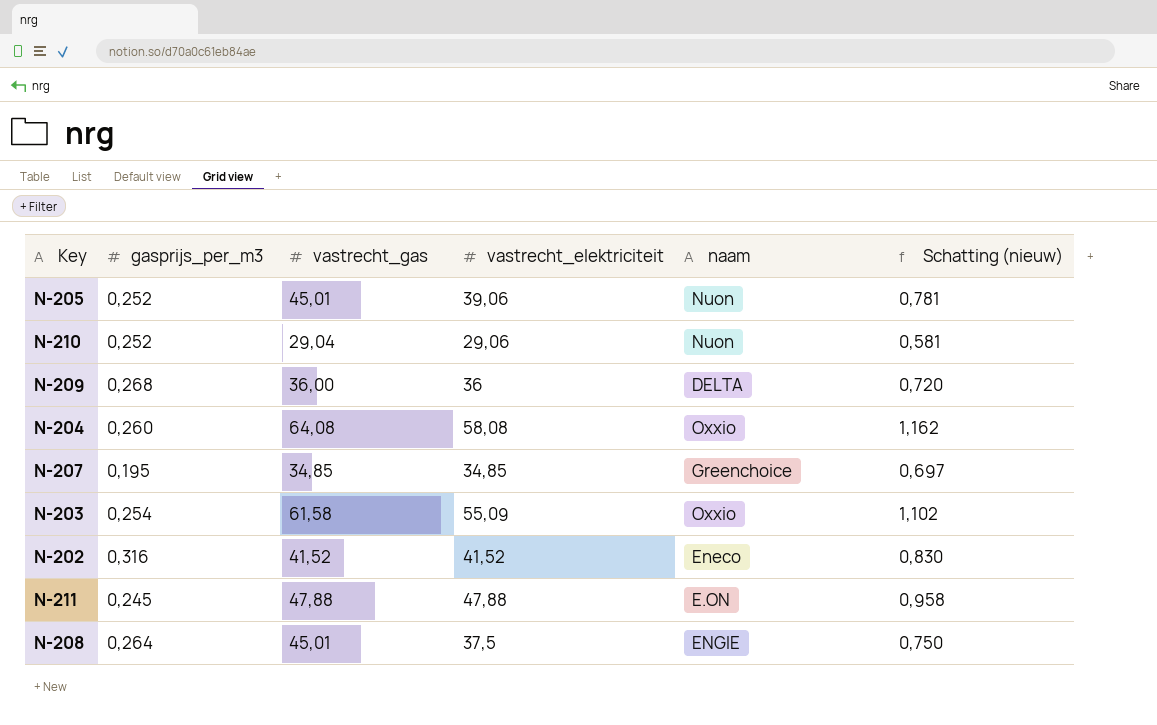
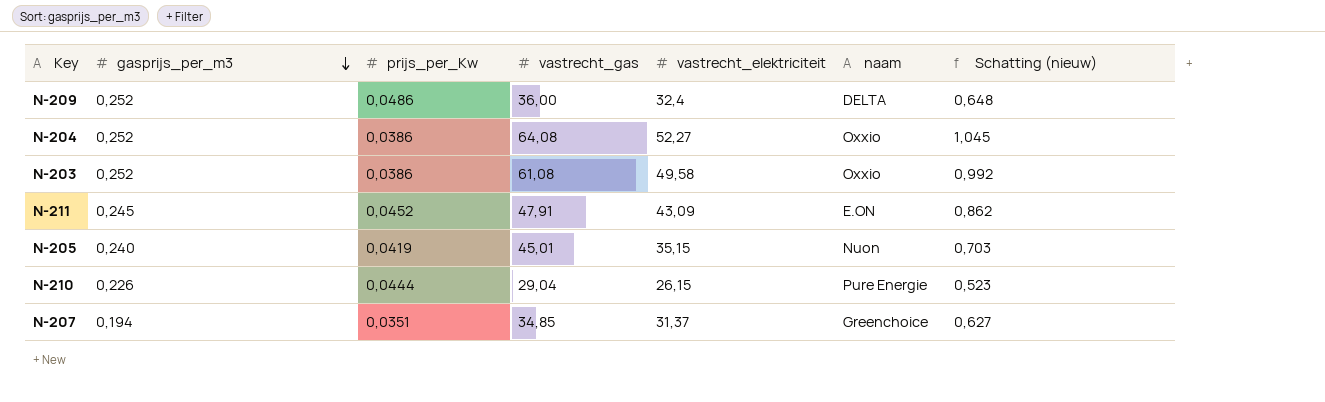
row order: none -> gasprijs_per_m3 descending
column prijs_per_Kw | position: none -> 3
row N-202: 0,316 | 41,52 | 41,52 | Eneco | 0,830 -> none
row N-208: 0,264 | 45,01 | 37,5 | ENGIE | 0,750 -> none
N-209 | gasprijs_per_m3: 0,268 -> 0,252
N-209 | vastrecht_elektriciteit: 36 -> 32,4
N-209 | Schatting (nieuw): 0,720 -> 0,648
N-204 | gasprijs_per_m3: 0,260 -> 0,252
N-204 | vastrecht_elektriciteit: 58,08 -> 52,27
N-204 | Schatting (nieuw): 1,162 -> 1,045
N-203 | gasprijs_per_m3: 0,254 -> 0,252
N-203 | vastrecht_gas: 61,58 -> 61,08
N-203 | vastrecht_elektriciteit: 55,09 -> 49,58
N-203 | Schatting (nieuw): 1,102 -> 0,992
N-211 | vastrecht_gas: 47,88 -> 47,91
N-211 | vastrecht_elektriciteit: 47,88 -> 43,09
N-211 | Schatting (nieuw): 0,958 -> 0,862
N-205 | gasprijs_per_m3: 0,252 -> 0,240
N-205 | vastrecht_elektriciteit: 39,06 -> 35,15
N-205 | Schatting (nieuw): 0,781 -> 0,703
N-210 | gasprijs_per_m3: 0,252 -> 0,226
N-210 | vastrecht_elektriciteit: 29,06 -> 26,15
N-210 | naam: Nuon -> Pure Energie
N-210 | Schatting (nieuw): 0,581 -> 0,523
N-207 | gasprijs_per_m3: 0,195 -> 0,194
N-207 | vastrecht_elektriciteit: 34,85 -> 31,37
N-207 | Schatting (nieuw): 0,697 -> 0,627

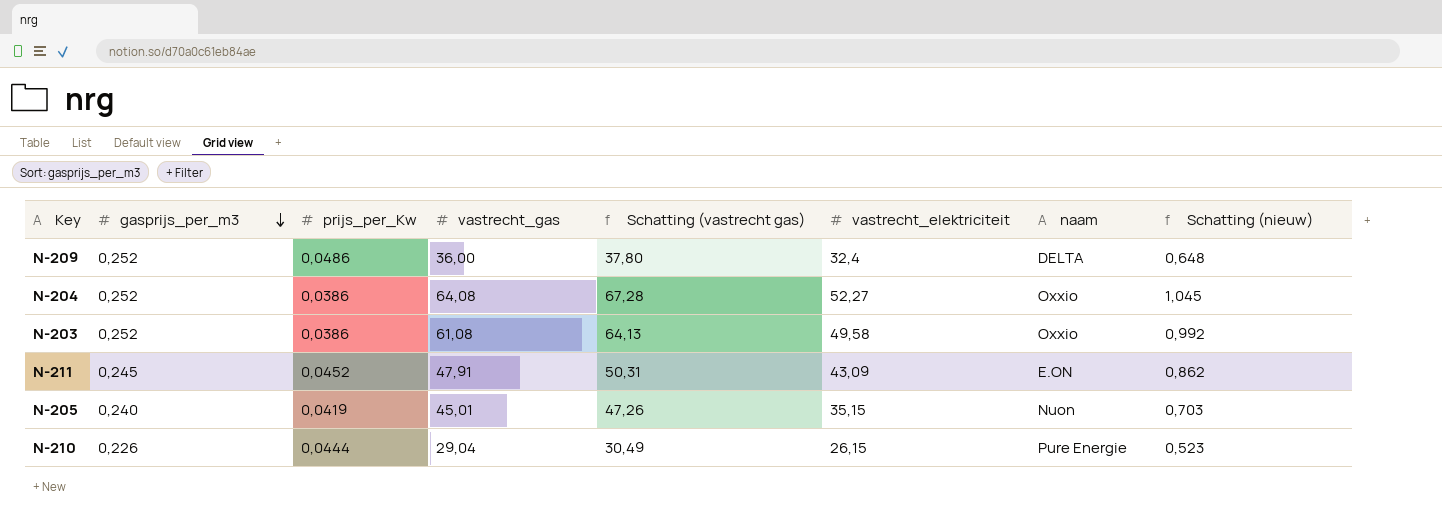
column Schatting (vastrecht gas) | formula: none -> [vastrecht_gas] * 1,05
row N-207: 0,194 | 0,0351 | 34,85 | 31,37 | Greenchoice | 0,627 -> none

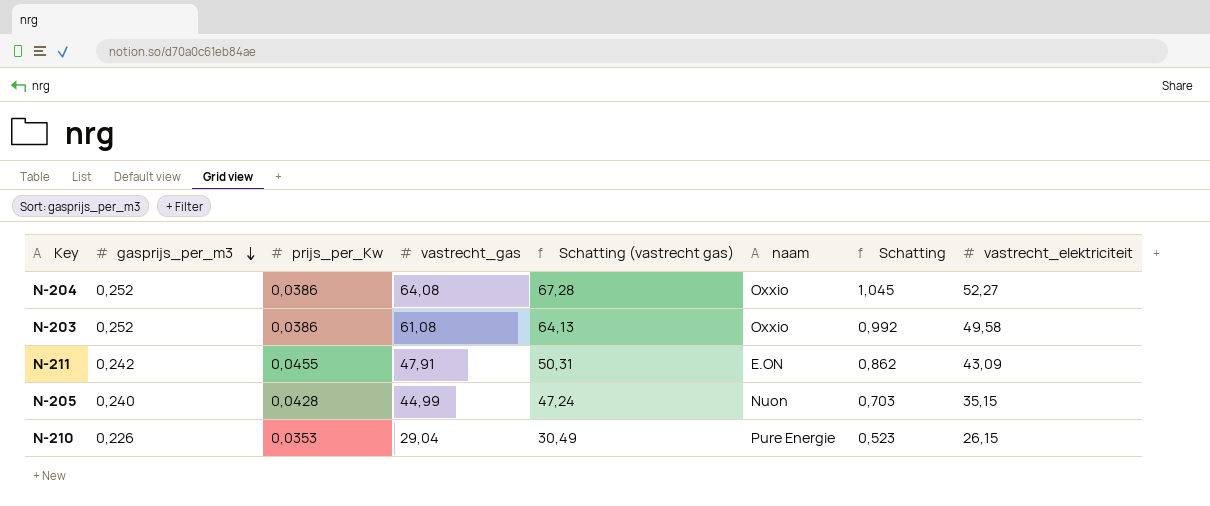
column name: Schatting (nieuw) -> Schatting
column vastrecht_elektriciteit | position: 6 -> 8
row N-209: 0,252 | 0,0486 | 36,00 | 37,80 | 32,4 | DELTA | 0,648 -> none
N-211 | gasprijs_per_m3: 0,245 -> 0,242
N-211 | prijs_per_Kw: 0,0452 -> 0,0455
N-205 | prijs_per_Kw: 0,0419 -> 0,0428
N-205 | vastrecht_gas: 45,01 -> 44,99
N-205 | Schatting (vastrecht gas): 47,26 -> 47,24
N-210 | prijs_per_Kw: 0,0444 -> 0,0353

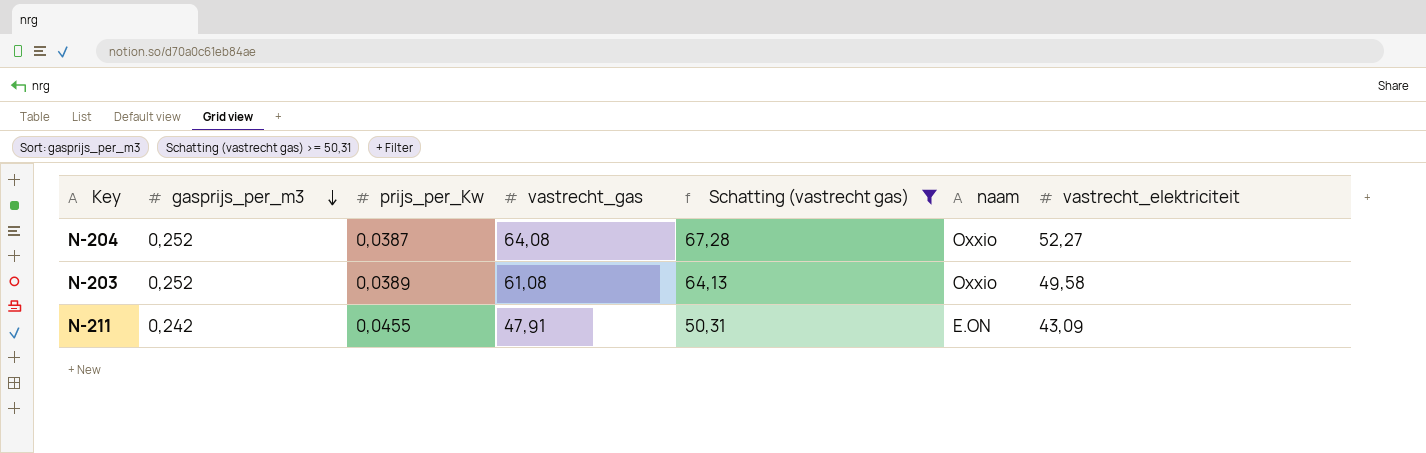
filter: none -> Schatting (vastrecht gas) >= 50,31
column Schatting | formula: [vastrecht_elektriciteit] * 0,02 -> none
N-204 | prijs_per_Kw: 0,0386 -> 0,0387
N-203 | prijs_per_Kw: 0,0386 -> 0,0389

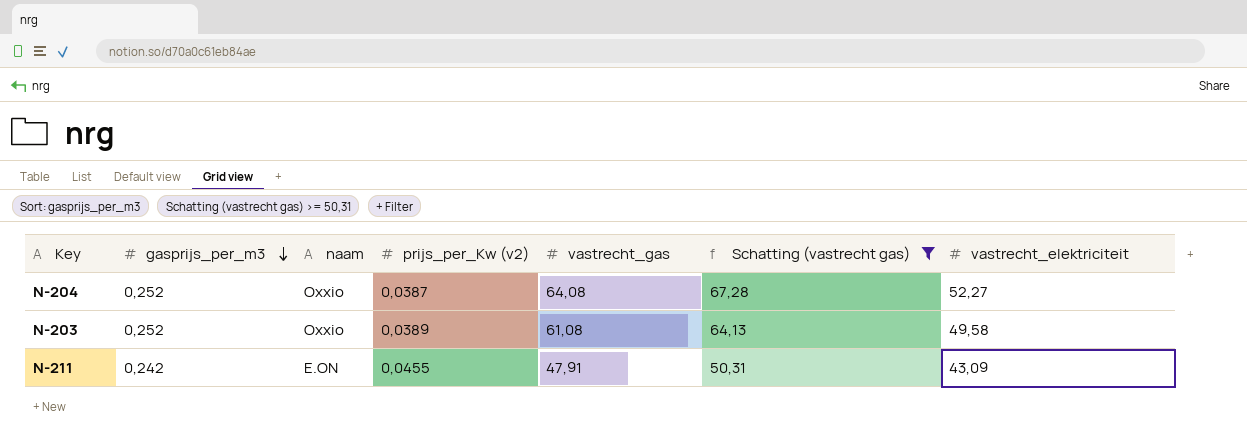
column naam | position: 6 -> 3
column name: prijs_per_Kw -> prijs_per_Kw (v2)

